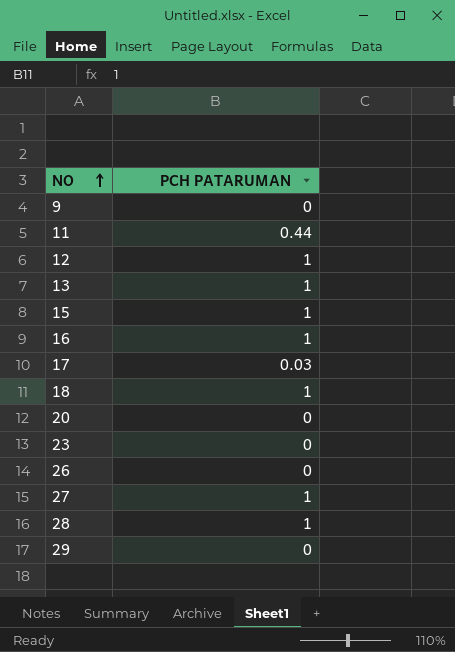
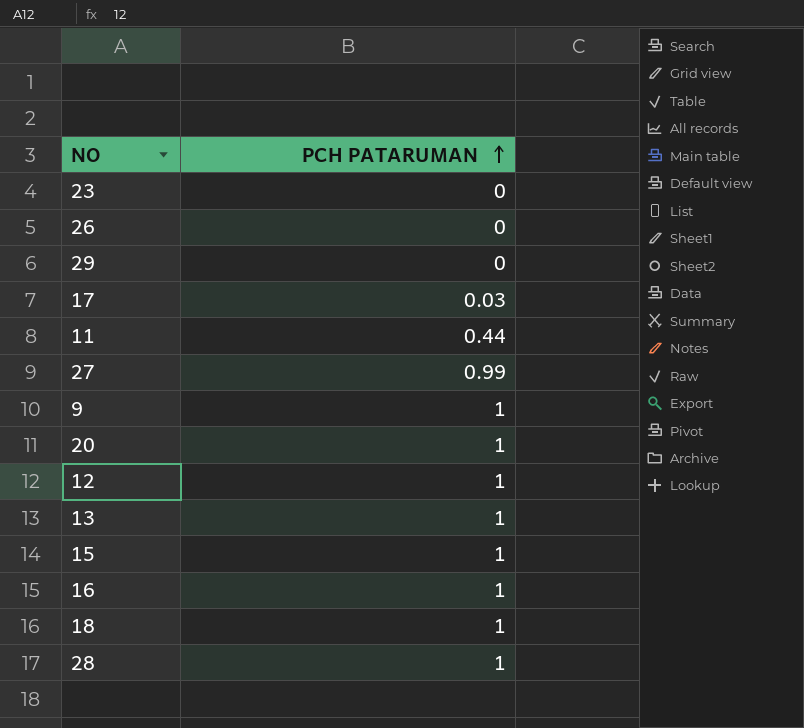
row order: NO ascending -> PCH PATARUMAN ascending
27 | PCH PATARUMAN: 1 -> 0.99
9 | PCH PATARUMAN: 0 -> 1
20 | PCH PATARUMAN: 0 -> 1

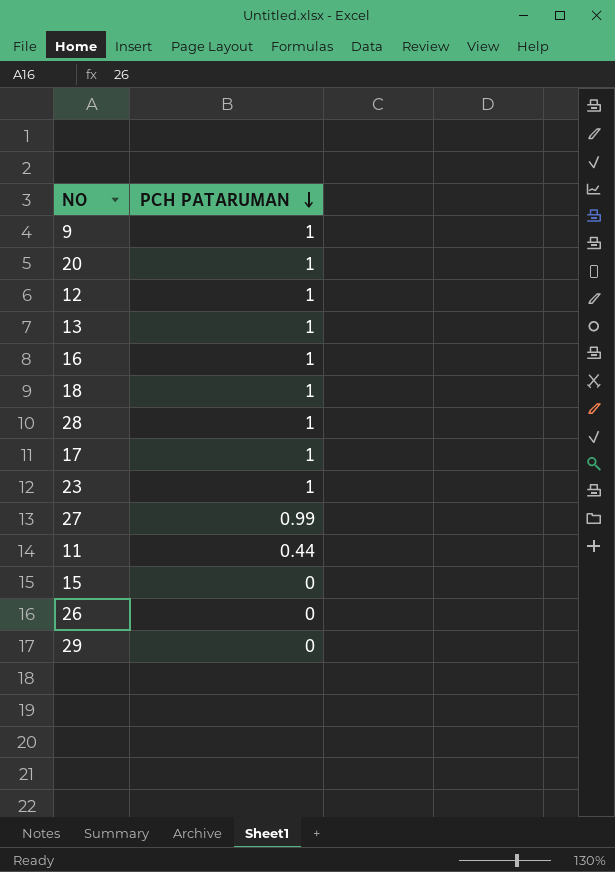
row order: PCH PATARUMAN ascending -> PCH PATARUMAN descending
17 | PCH PATARUMAN: 0.03 -> 1
23 | PCH PATARUMAN: 0 -> 1
15 | PCH PATARUMAN: 1 -> 0

